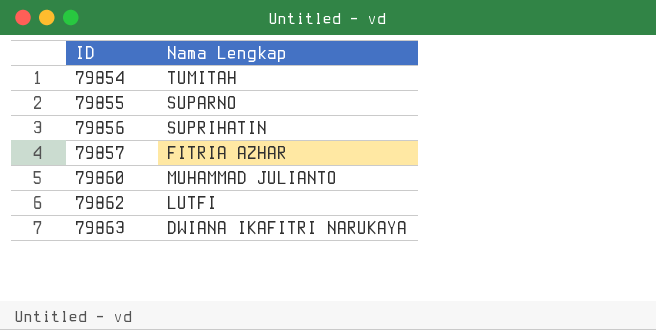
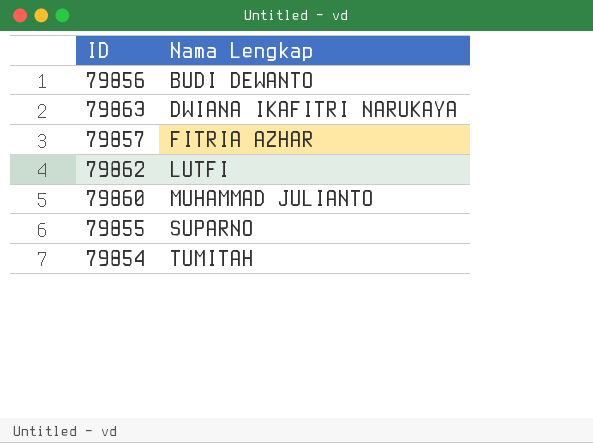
row order: ID ascending -> Nama Lengkap ascending
79856 | Nama Lengkap: SUPRIHATIN -> BUDI DEWANTO

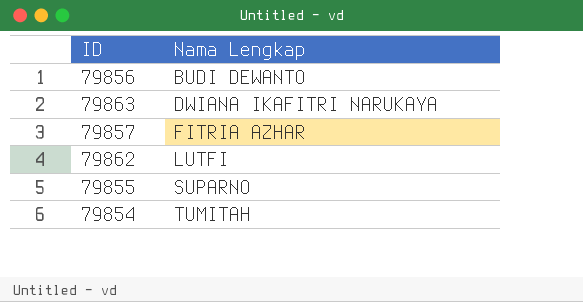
row 79860: MUHAMMAD JULIANTO -> none

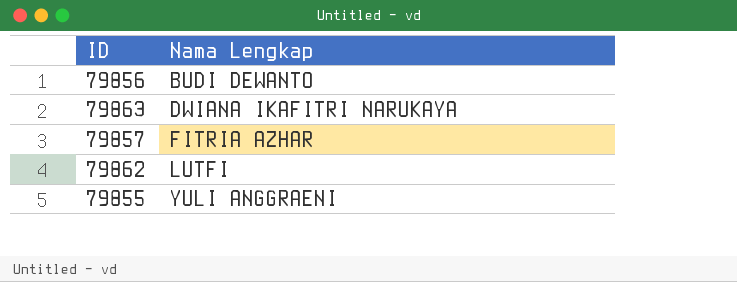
row 79854: TUMITAH -> none
79855 | Nama Lengkap: SUPARNO -> YULI ANGGRAENI

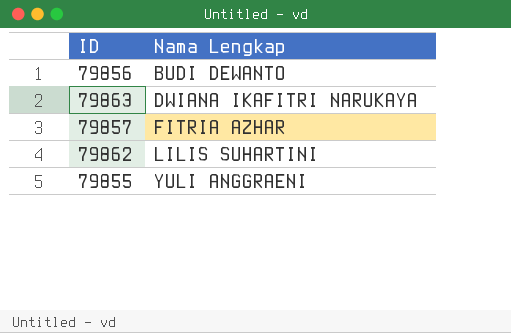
79862 | Nama Lengkap: LUTFI -> LILIS SUHARTINI

